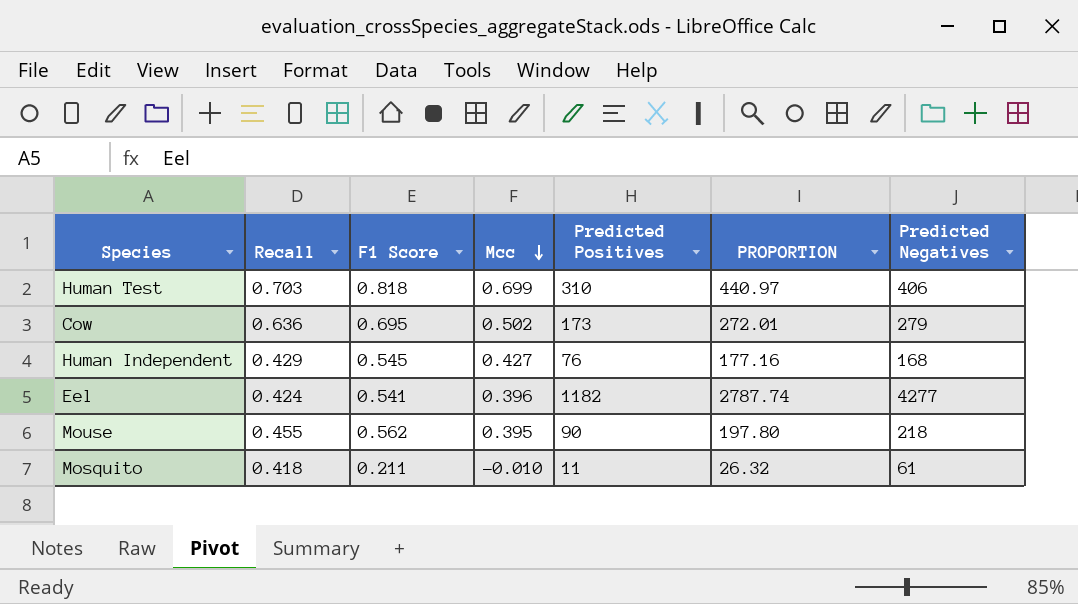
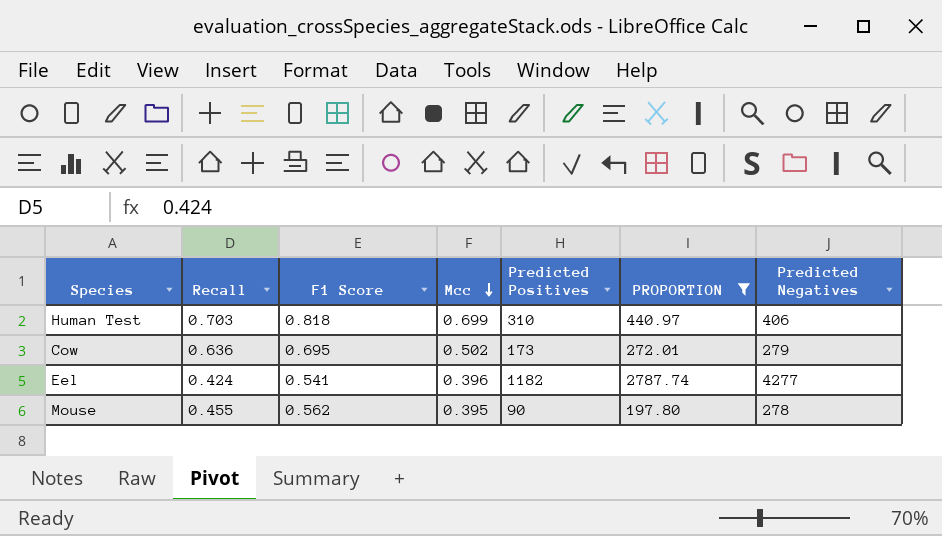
filter: none -> PROPORTION >= 197.80
Mouse | Predicted Negatives: 218 -> 278

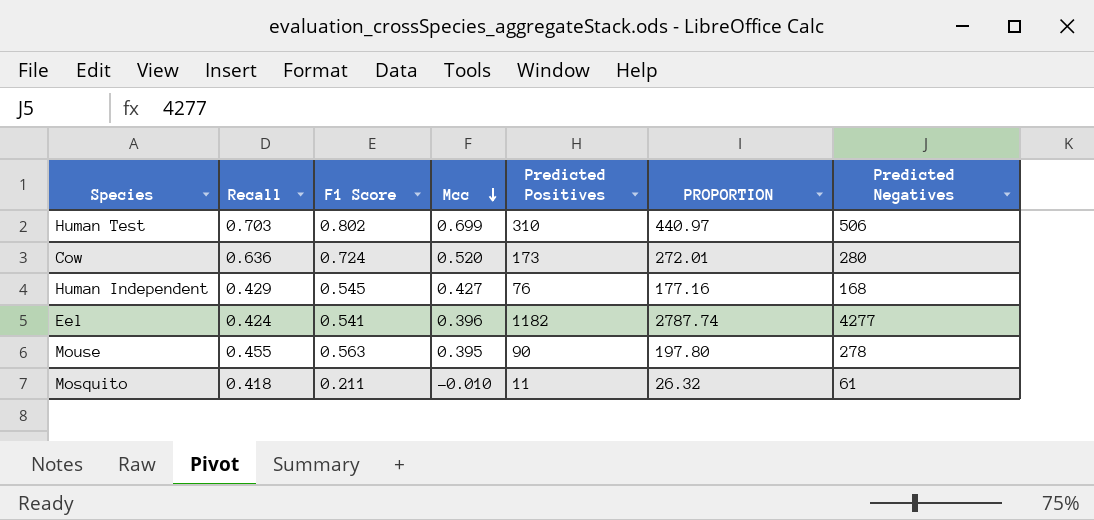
filter: PROPORTION >= 197.80 -> none
Human Test | F1 Score: 0.818 -> 0.802
Human Test | Predicted Negatives: 406 -> 506
Cow | F1 Score: 0.695 -> 0.724
Cow | Mcc: 0.502 -> 0.520
Cow | Predicted Negatives: 279 -> 280
Mouse | F1 Score: 0.562 -> 0.563

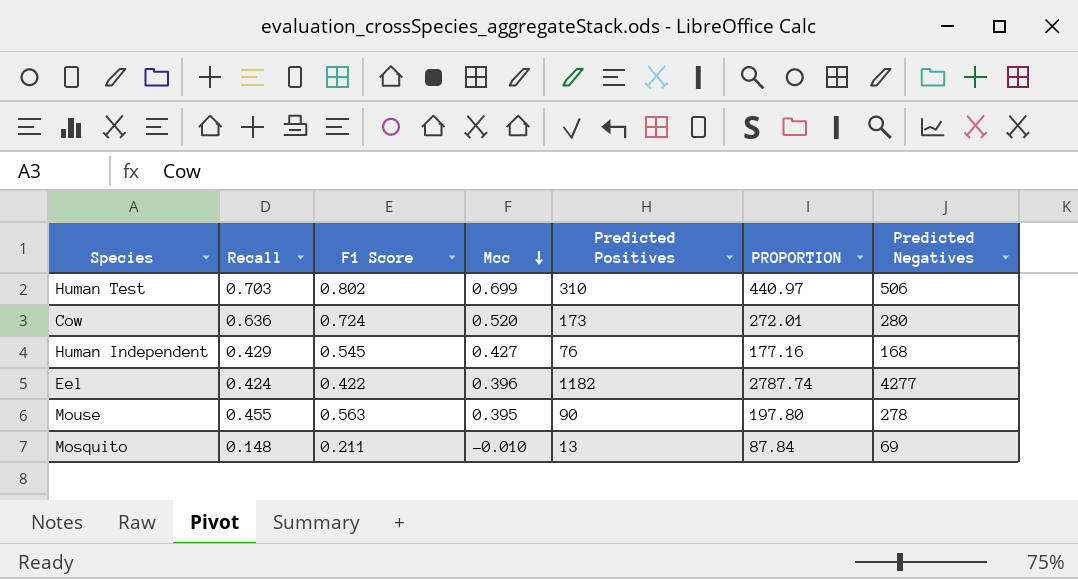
Eel | F1 Score: 0.541 -> 0.422
Mosquito | Recall: 0.418 -> 0.148
Mosquito | Predicted Positives: 11 -> 13
Mosquito | PROPORTION: 26.32 -> 87.84
Mosquito | Predicted Negatives: 61 -> 69

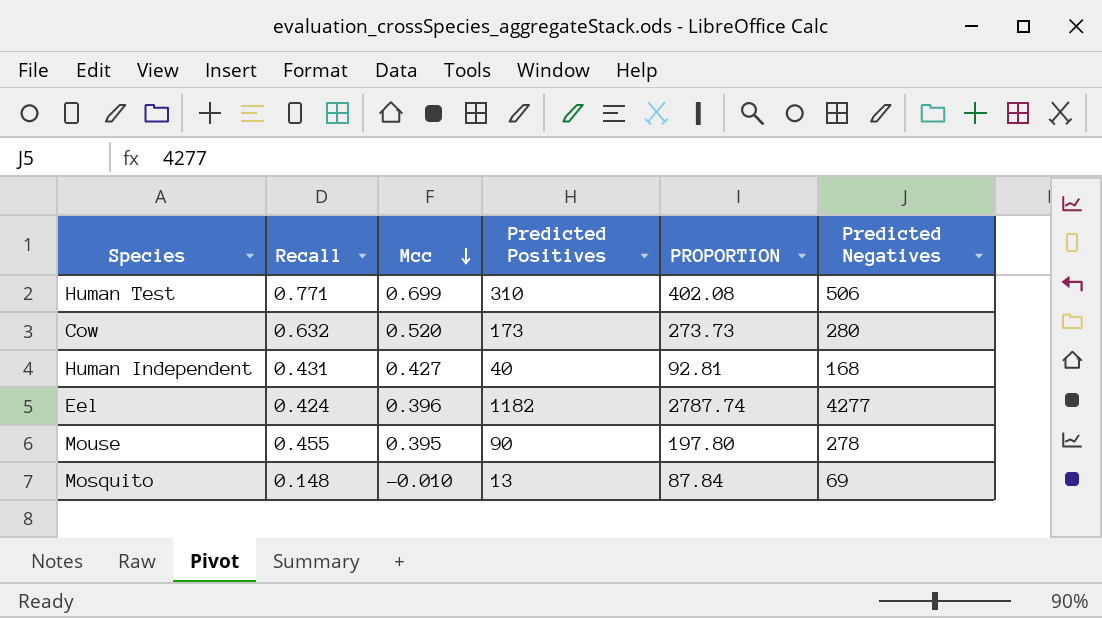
column F1 Score | position: 3 -> none
Human Test | Recall: 0.703 -> 0.771
Human Test | PROPORTION: 440.97 -> 402.08
Cow | Recall: 0.636 -> 0.632
Cow | PROPORTION: 272.01 -> 273.73
Human Independent | Recall: 0.429 -> 0.431
Human Independent | Predicted Positives: 76 -> 40
Human Independent | PROPORTION: 177.16 -> 92.81

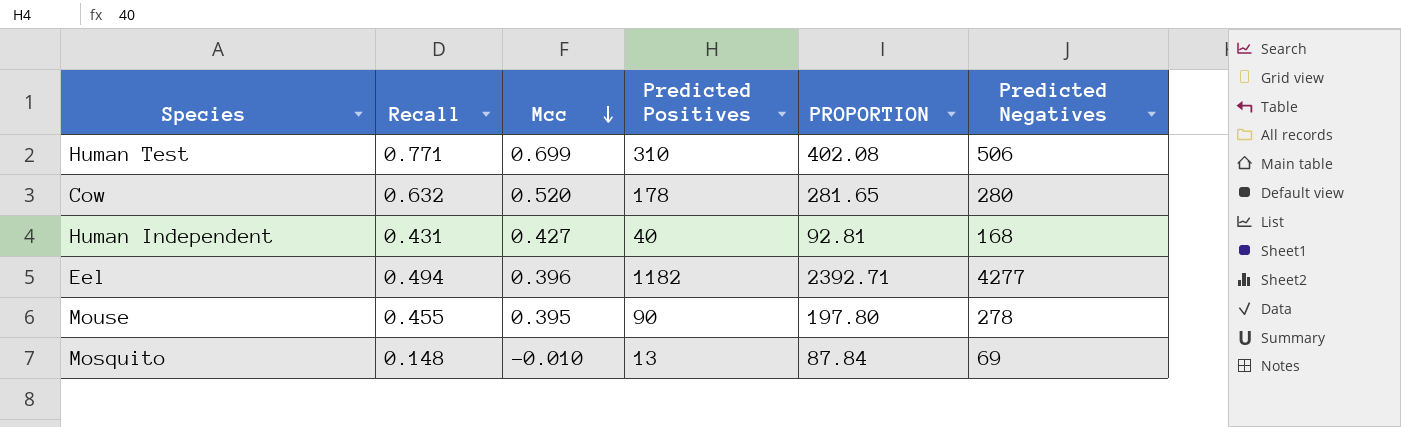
Cow | Predicted Positives: 173 -> 178
Cow | PROPORTION: 273.73 -> 281.65
Eel | Recall: 0.424 -> 0.494
Eel | PROPORTION: 2787.74 -> 2392.71

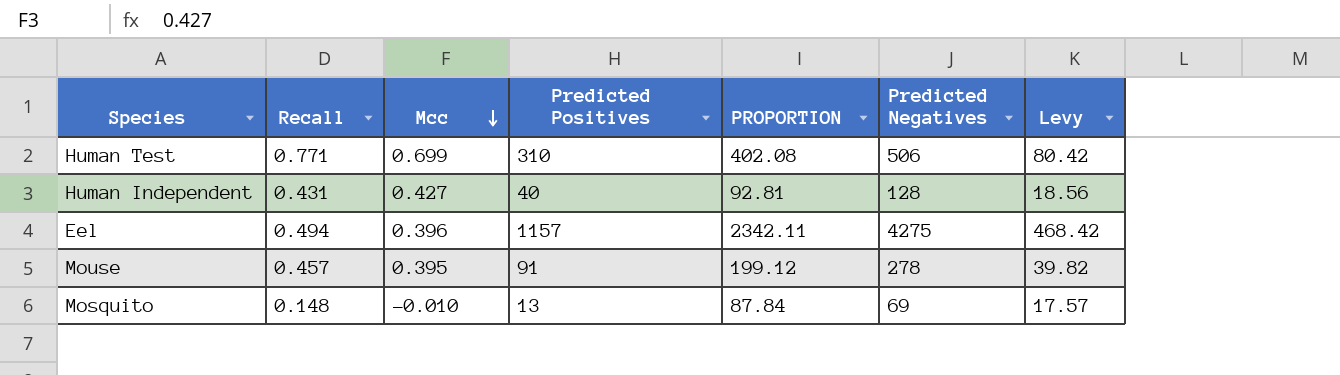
column Levy | formula: none -> [PROPORTION] * 0.2
row Cow: 0.632 | 0.520 | 178 | 281.65 | 280 -> none
Human Independent | Predicted Negatives: 168 -> 128
Eel | Predicted Positives: 1182 -> 1157
Eel | PROPORTION: 2392.71 -> 2342.11
Eel | Predicted Negatives: 4277 -> 4275
Mouse | Recall: 0.455 -> 0.457
Mouse | Predicted Positives: 90 -> 91
Mouse | PROPORTION: 197.80 -> 199.12

